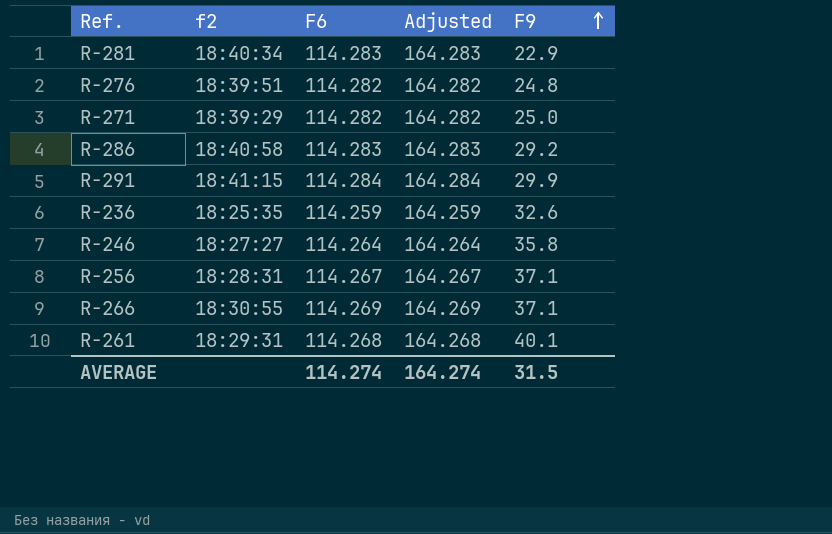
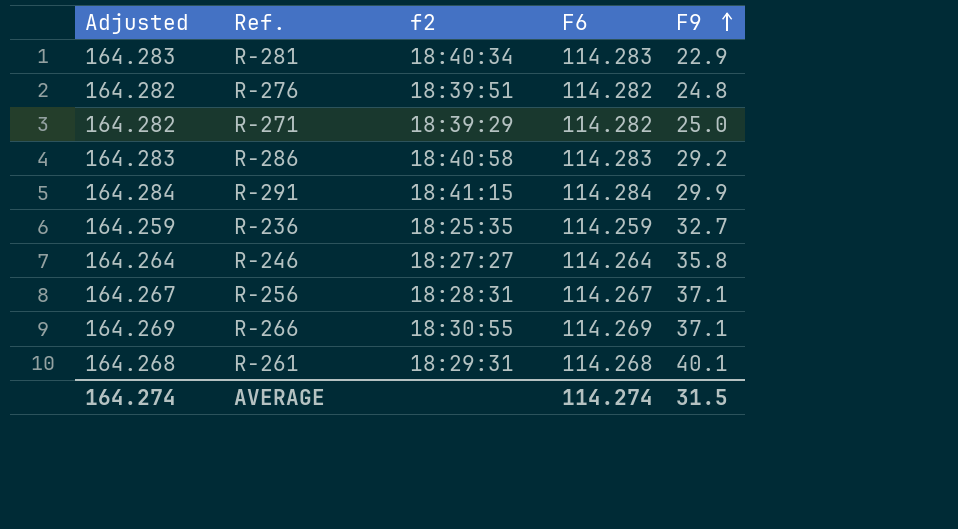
column Adjusted | position: 4 -> 1
R-236 | F9: 32.6 -> 32.7

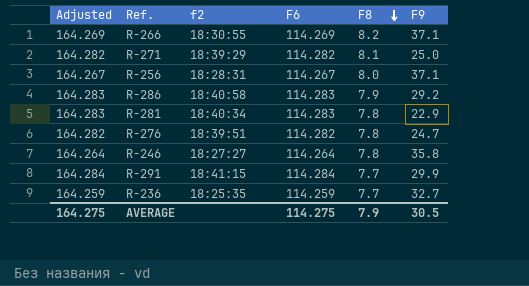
row order: F9 ascending -> F8 descending
column F8 | position: none -> 5
row R-261: 164.268 | 18:29:31 | 114.268 | 40.1 -> none
R-276 | F9: 24.8 -> 24.7
AVERAGE | Adjusted: 164.274 -> 164.275
AVERAGE | F6: 114.274 -> 114.275
AVERAGE | F9: 31.5 -> 30.5

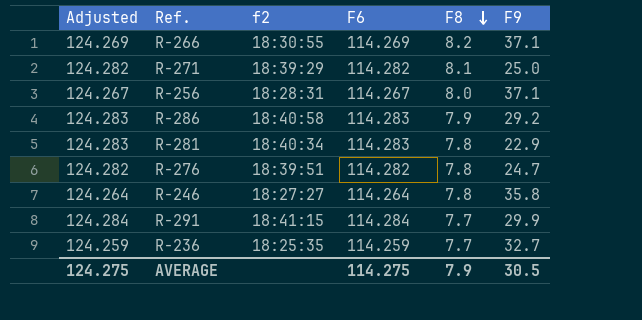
column Adjusted | formula: [F6] + 50 -> [F6] + 10
AVERAGE | Adjusted: 164.275 -> 124.275

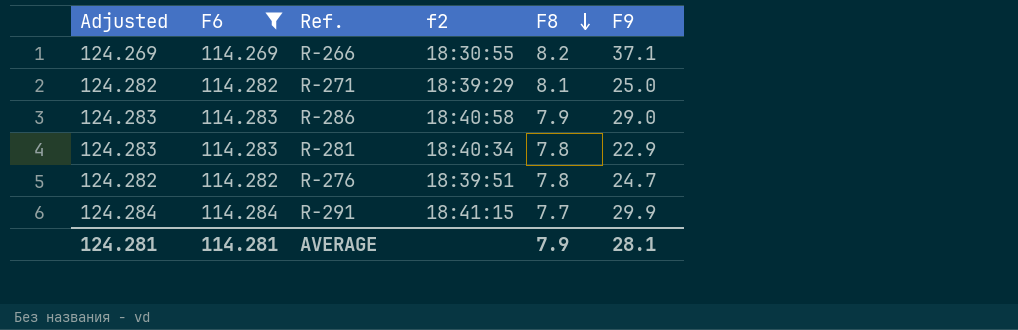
filter: none -> F6 >= 114.269
column F6 | position: 4 -> 2
R-286 | F9: 29.2 -> 29.0
AVERAGE | Adjusted: 124.275 -> 124.281
AVERAGE | F6: 114.275 -> 114.281
AVERAGE | F9: 30.5 -> 28.1

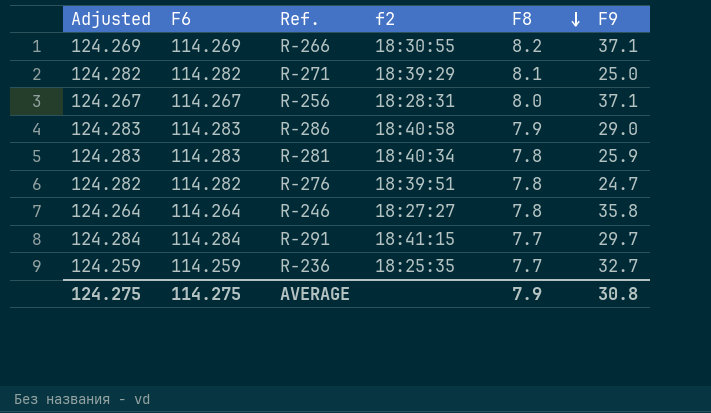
filter: F6 >= 114.269 -> none
R-281 | F9: 22.9 -> 25.9
R-291 | F9: 29.9 -> 29.7
AVERAGE | Adjusted: 124.281 -> 124.275
AVERAGE | F6: 114.281 -> 114.275
AVERAGE | F9: 28.1 -> 30.8

